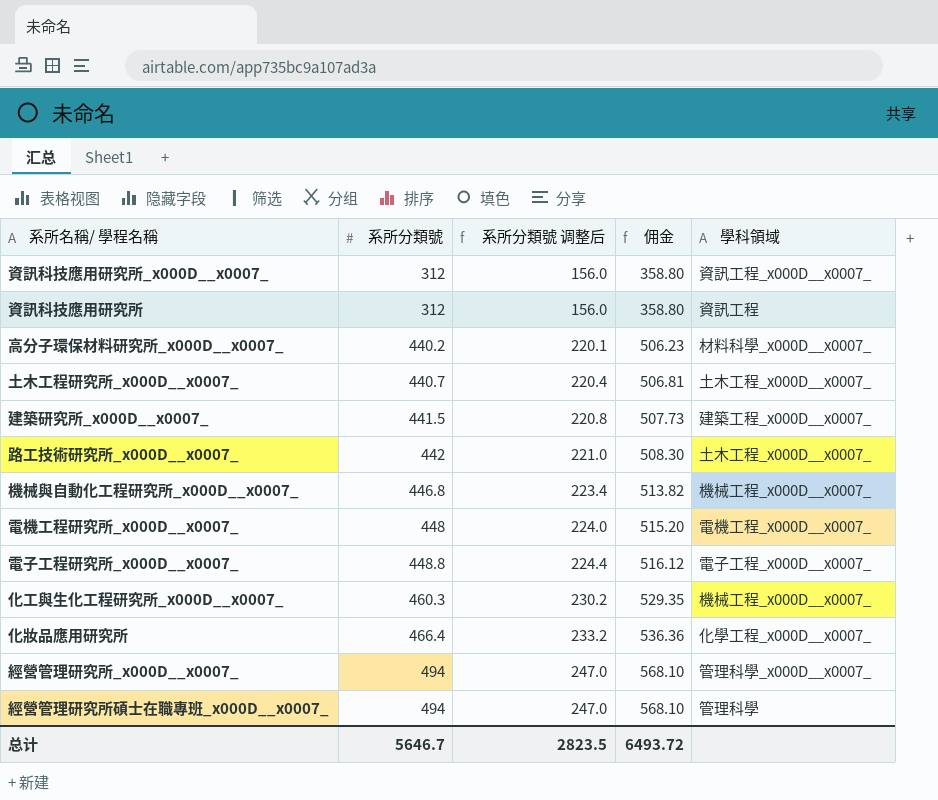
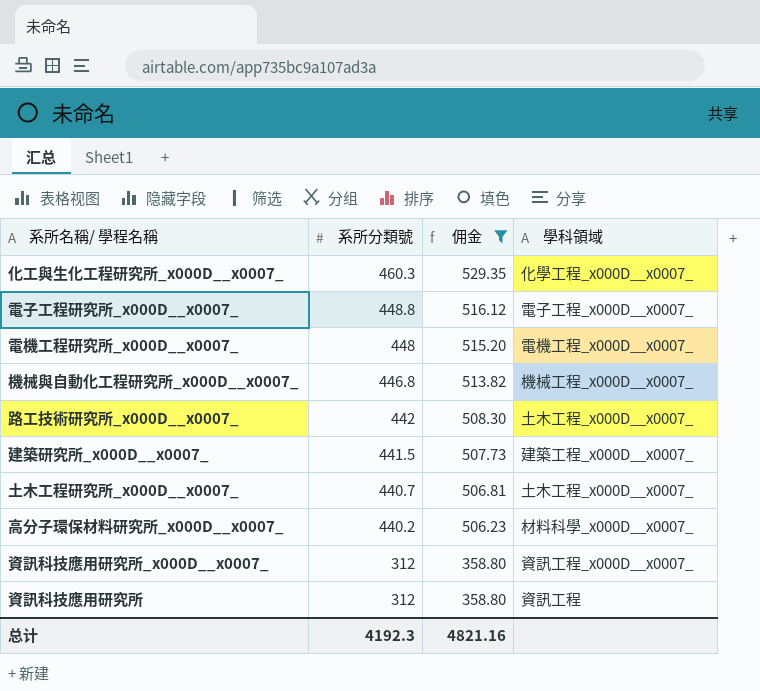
filter: none -> 佣金 <= 529.35
row order: 系所分類號 ascending -> 系所分類號 descending
column 系所分類號 调整后 | formula: [系所分類號] * 0.5 -> none
化工與生化工程研究所_x000D__x0007_ | 學科領域: 機械工程_x000D__x0007_ -> 化學工程_x000D__x0007_
总计 | 系所分類號: 5646.7 -> 4192.3
总计 | 佣金: 6493.72 -> 4821.16

